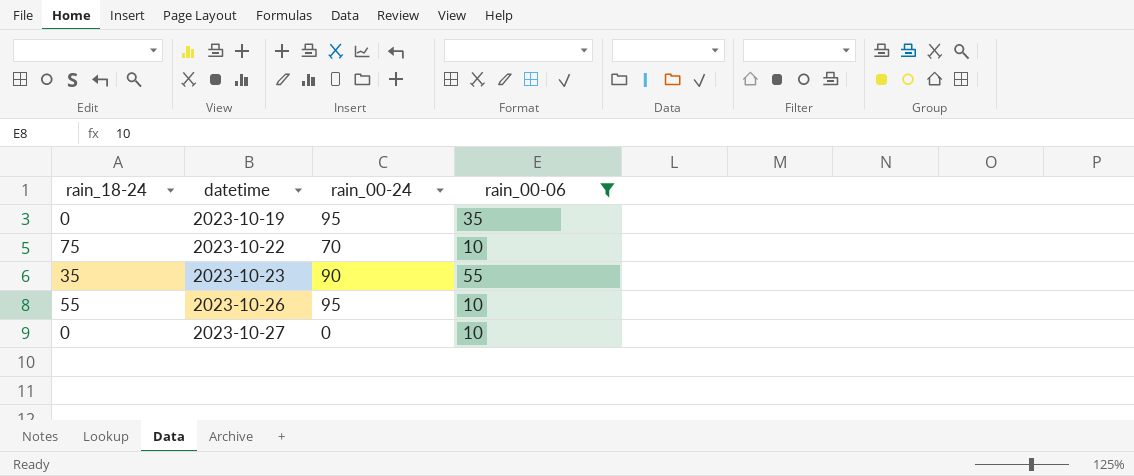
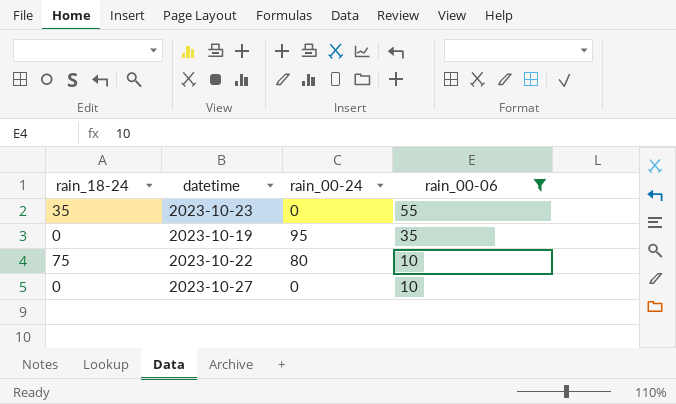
row order: datetime ascending -> rain_00-06 descending
row 2023-10-26: 55 | 95 | 10 -> none
2023-10-23 | rain_00-24: 90 -> 0
2023-10-22 | rain_00-24: 70 -> 80

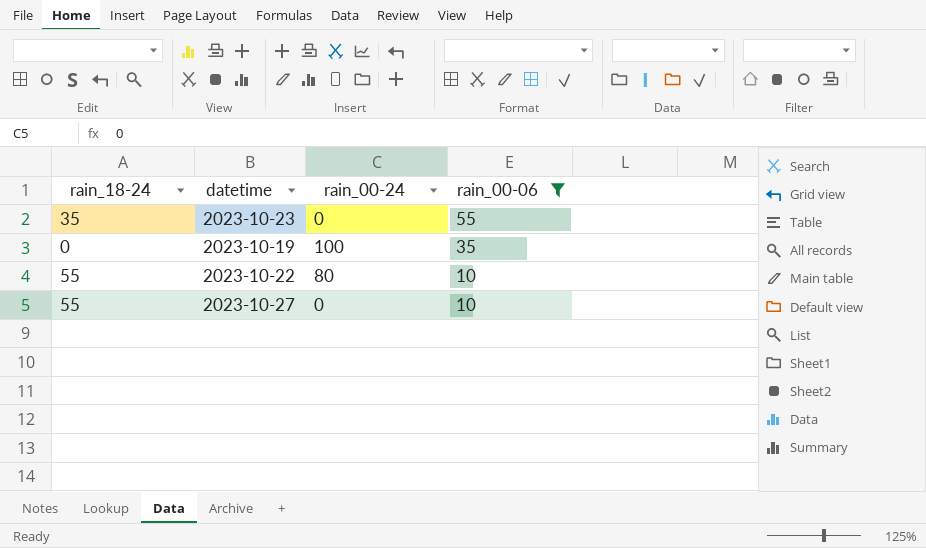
2023-10-19 | rain_00-24: 95 -> 100
2023-10-22 | rain_18-24: 75 -> 55
2023-10-27 | rain_18-24: 0 -> 55

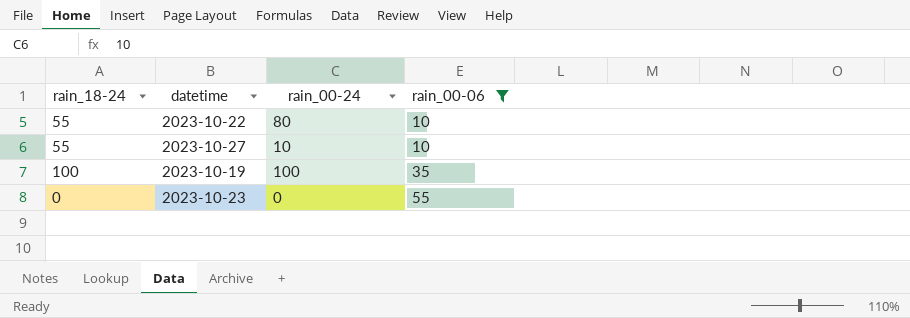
row order: rain_00-06 descending -> rain_00-06 ascending
2023-10-27 | rain_00-24: 0 -> 10
2023-10-19 | rain_18-24: 0 -> 100
2023-10-23 | rain_18-24: 35 -> 0

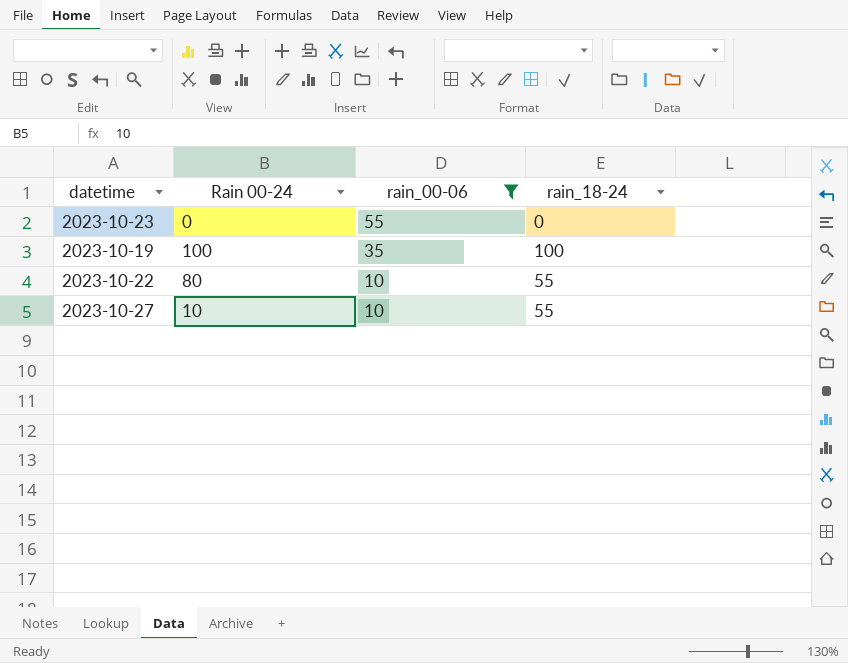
row order: rain_00-06 ascending -> rain_00-06 descending
column name: rain_00-24 -> Rain 00-24
column rain_18-24 | position: 1 -> 4

